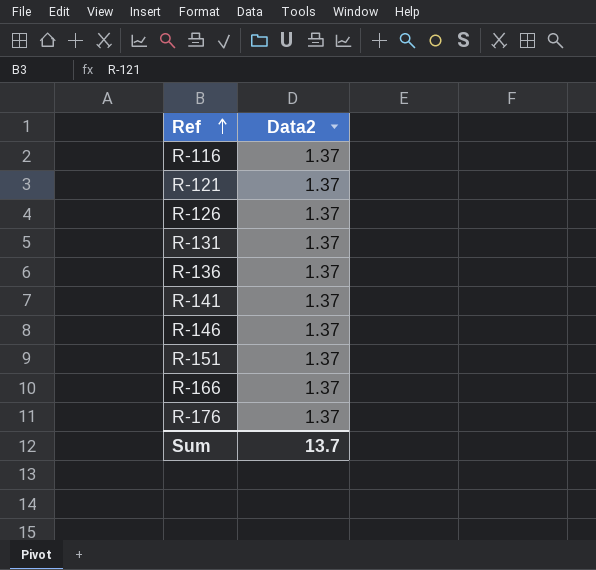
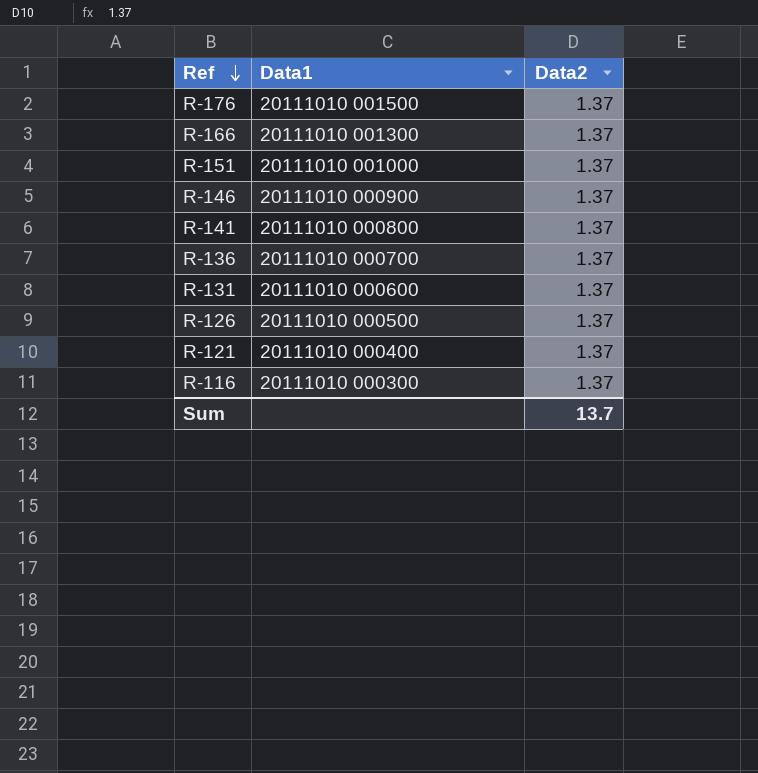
row order: Ref ascending -> Ref descending
column Data1 | position: none -> 2

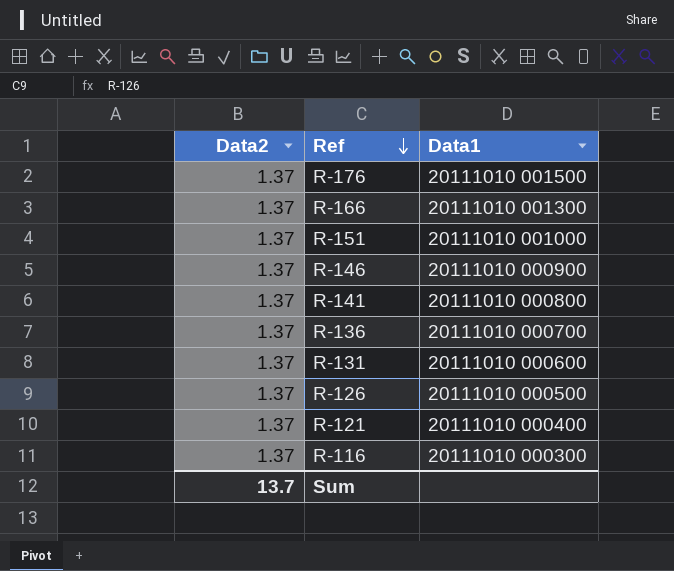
column Data2 | position: 3 -> 1

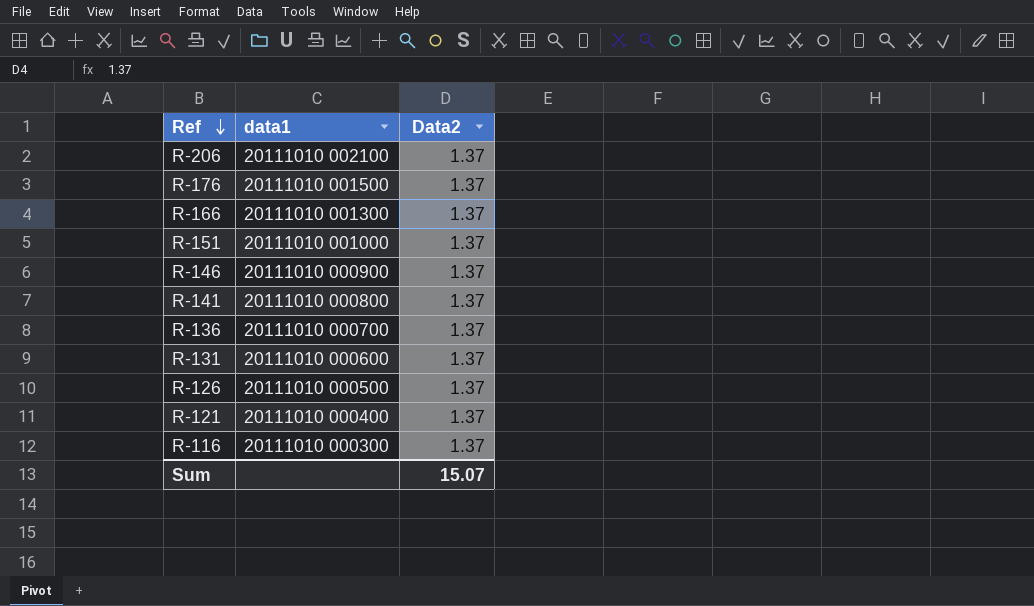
column name: Data1 -> data1
column Data2 | position: 1 -> 3
row R-206: none -> 20111010 002100 | 1.37
Sum | Data2: 13.7 -> 15.07

